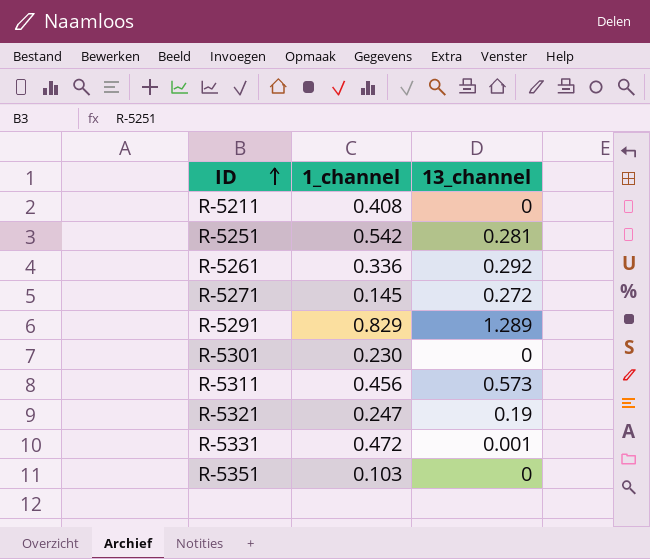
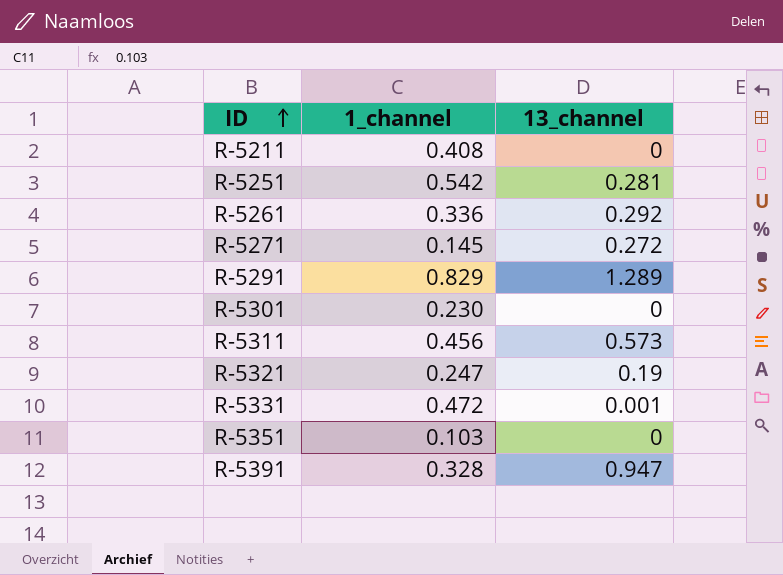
row R-5391: none -> 0.328 | 0.947

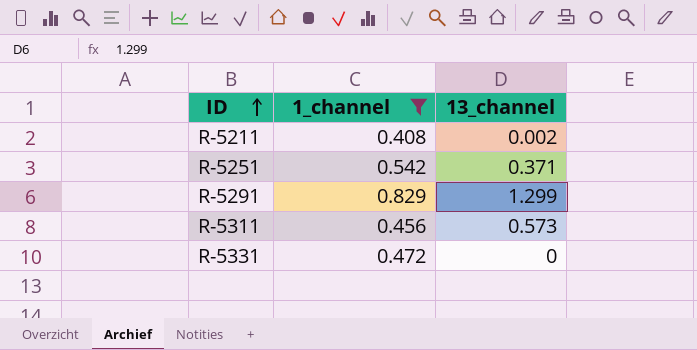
filter: none -> 1_channel >= 0.408
R-5211 | 13_channel: 0 -> 0.002
R-5251 | 13_channel: 0.281 -> 0.371
R-5291 | 13_channel: 1.289 -> 1.299
R-5331 | 13_channel: 0.001 -> 0

